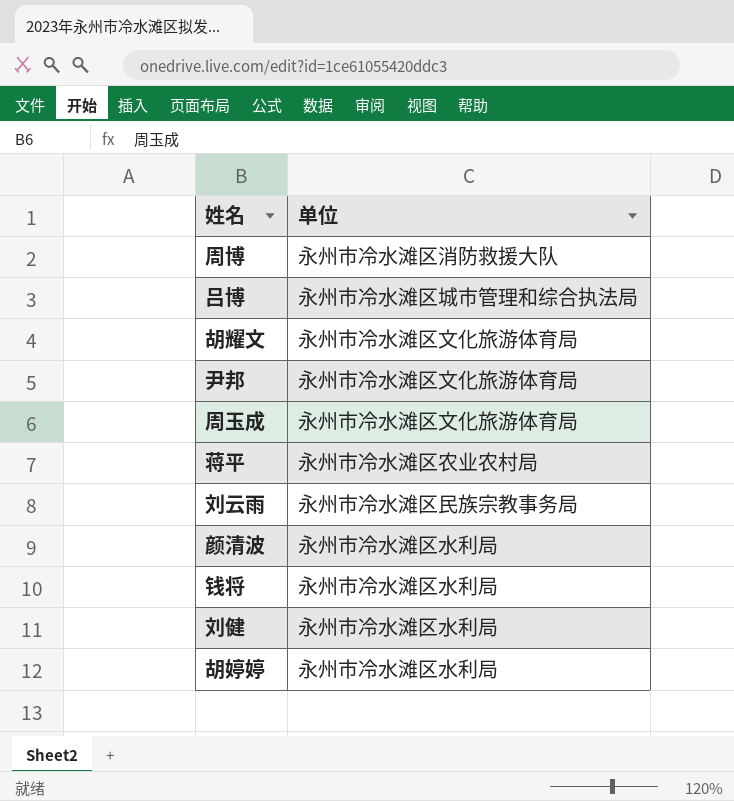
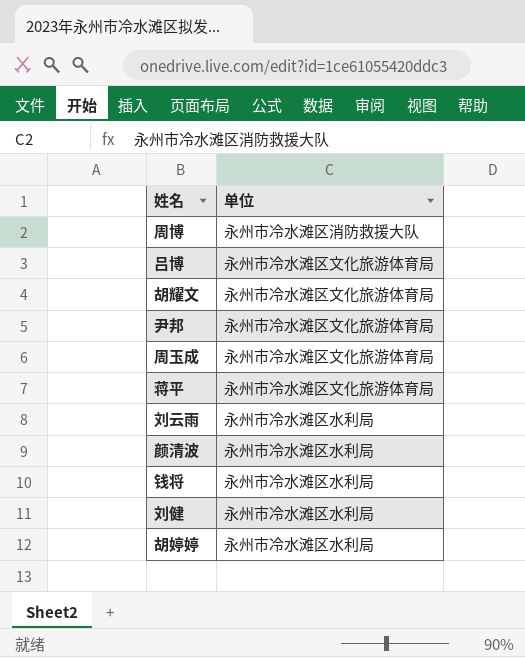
吕博 | 单位: 永州市冷水滩区城市管理和综合执法局 -> 永州市冷水滩区文化旅游体育局
蒋平 | 单位: 永州市冷水滩区农业农村局 -> 永州市冷水滩区文化旅游体育局
刘云雨 | 单位: 永州市冷水滩区民族宗教事务局 -> 永州市冷水滩区水利局

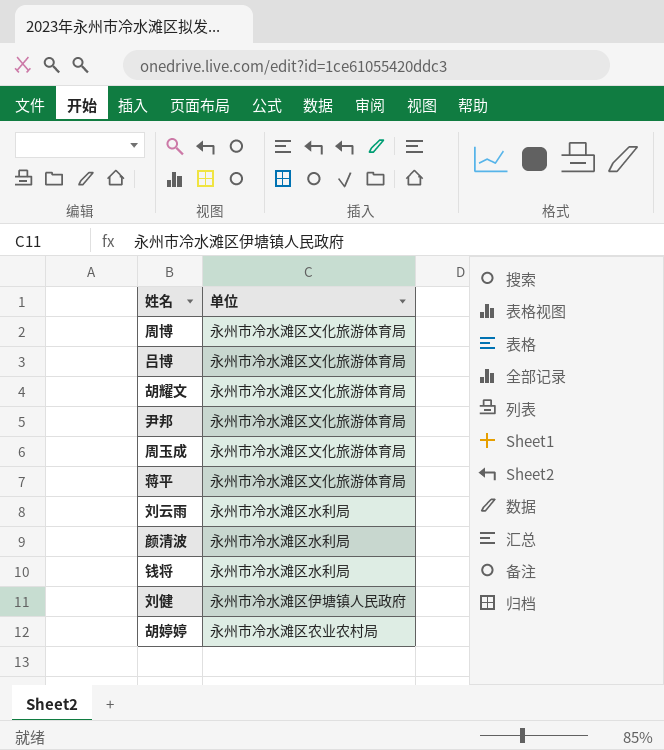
周博 | 单位: 永州市冷水滩区消防救援大队 -> 永州市冷水滩区文化旅游体育局
刘健 | 单位: 永州市冷水滩区水利局 -> 永州市冷水滩区伊塘镇人民政府
胡婷婷 | 单位: 永州市冷水滩区水利局 -> 永州市冷水滩区农业农村局

